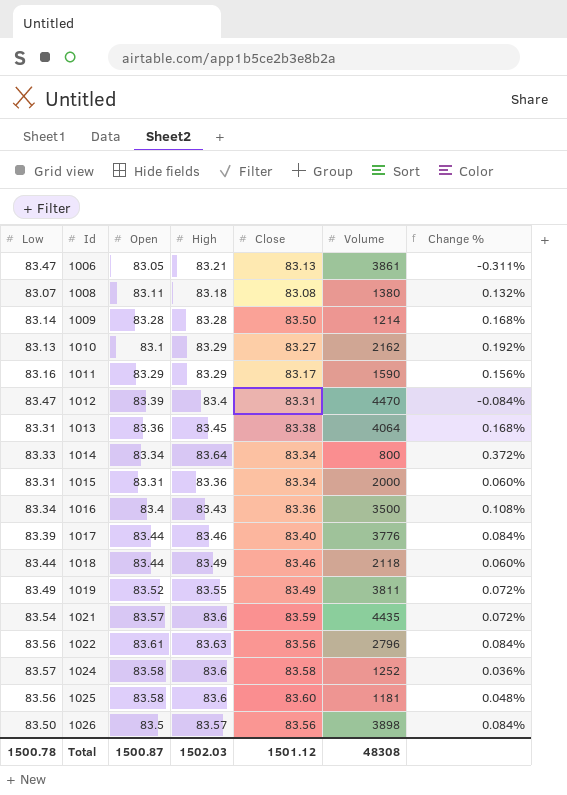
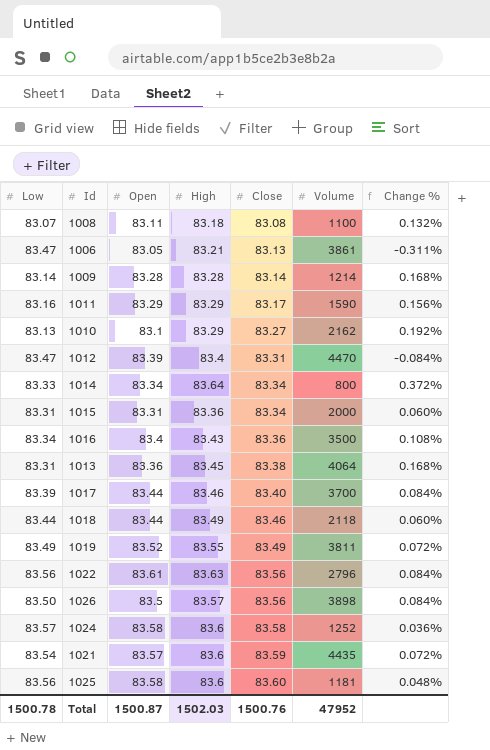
row order: Id ascending -> Close ascending
1008 | Volume: 1380 -> 1100
1009 | Close: 83.50 -> 83.14
1017 | Volume: 3776 -> 3700
Total | Close: 1501.12 -> 1500.76
Total | Volume: 48308 -> 47952

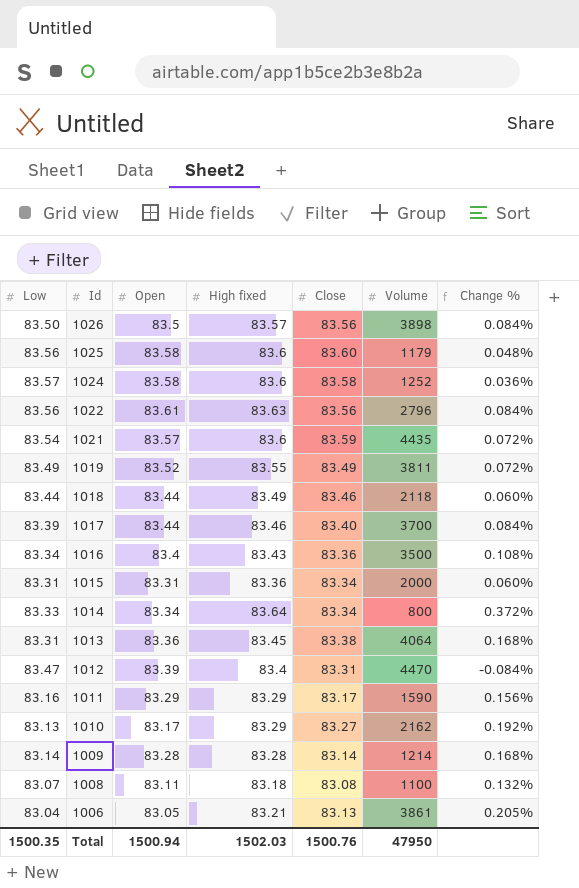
row order: Close ascending -> Id descending
column name: High -> High fixed
1025 | Volume: 1181 -> 1179
1010 | Open: 83.1 -> 83.17
1006 | Low: 83.47 -> 83.04
1006 | Change %: -0.311% -> 0.205%
Total | Low: 1500.78 -> 1500.35
Total | Open: 1500.87 -> 1500.94
Total | Volume: 47952 -> 47950

